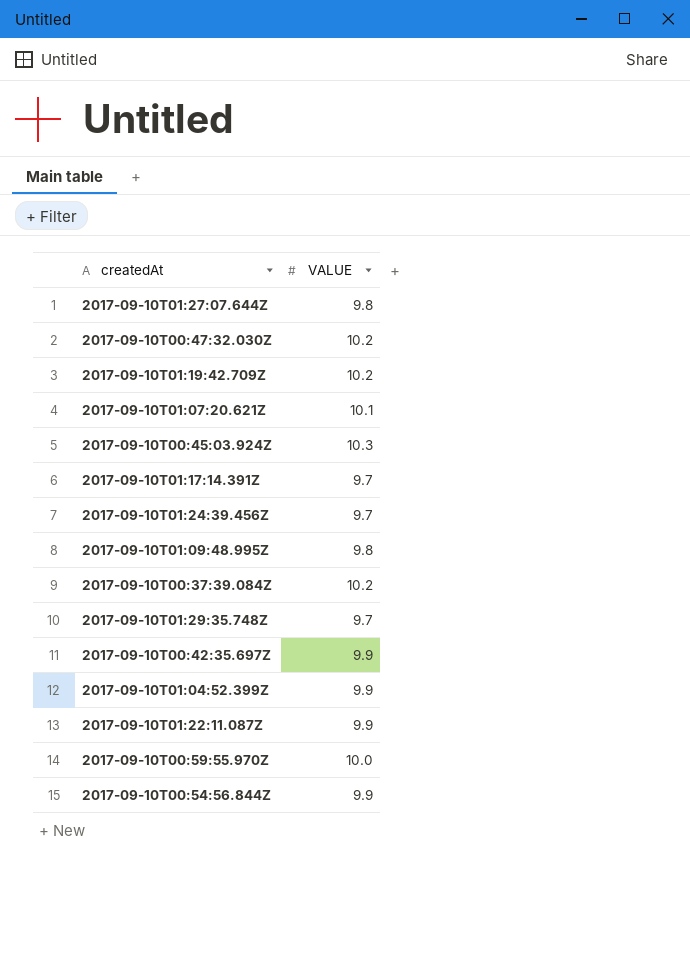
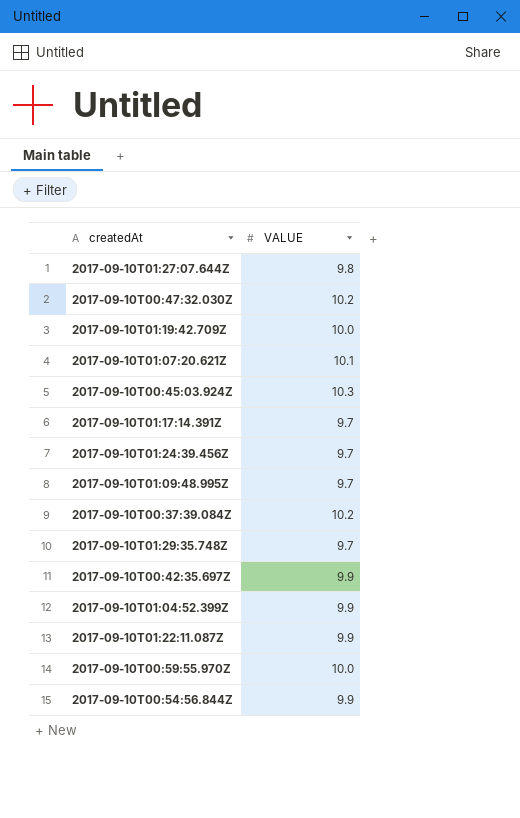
2017-09-10T01:19:42.709Z | VALUE: 10.2 -> 10.0
2017-09-10T01:09:48.995Z | VALUE: 9.8 -> 9.7

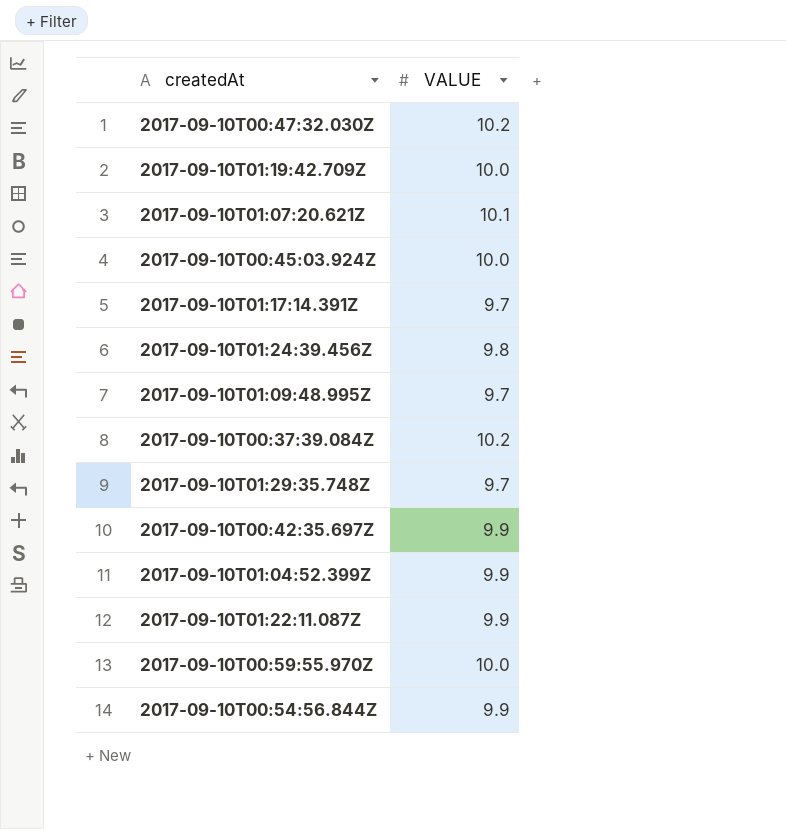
row 2017-09-10T01:27:07.644Z: 9.8 -> none
2017-09-10T00:45:03.924Z | VALUE: 10.3 -> 10.0
2017-09-10T01:24:39.456Z | VALUE: 9.7 -> 9.8

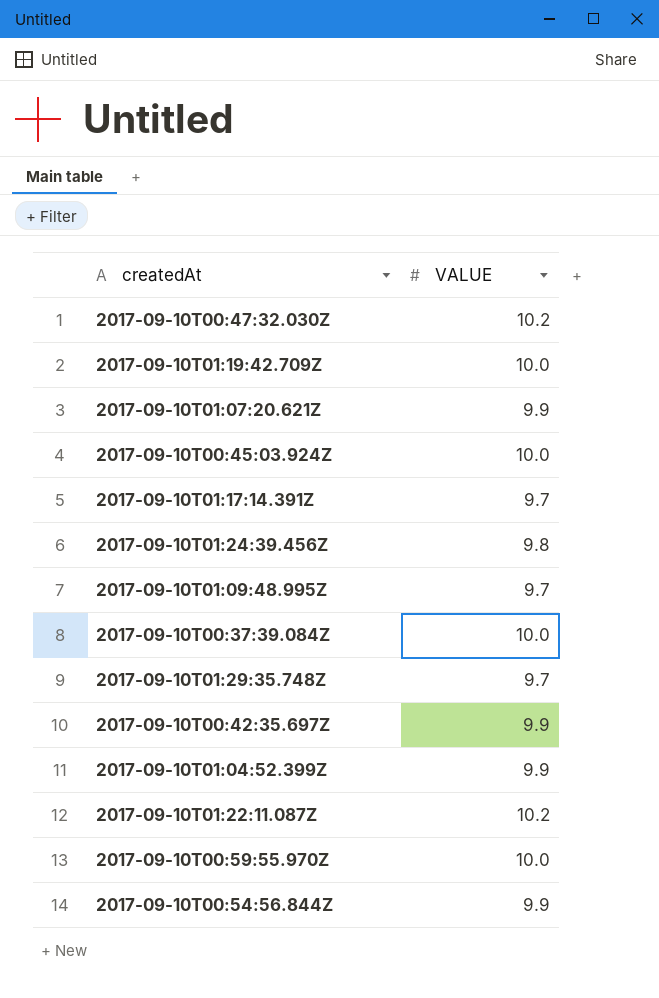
2017-09-10T01:07:20.621Z | VALUE: 10.1 -> 9.9
2017-09-10T00:37:39.084Z | VALUE: 10.2 -> 10.0
2017-09-10T01:22:11.087Z | VALUE: 9.9 -> 10.2

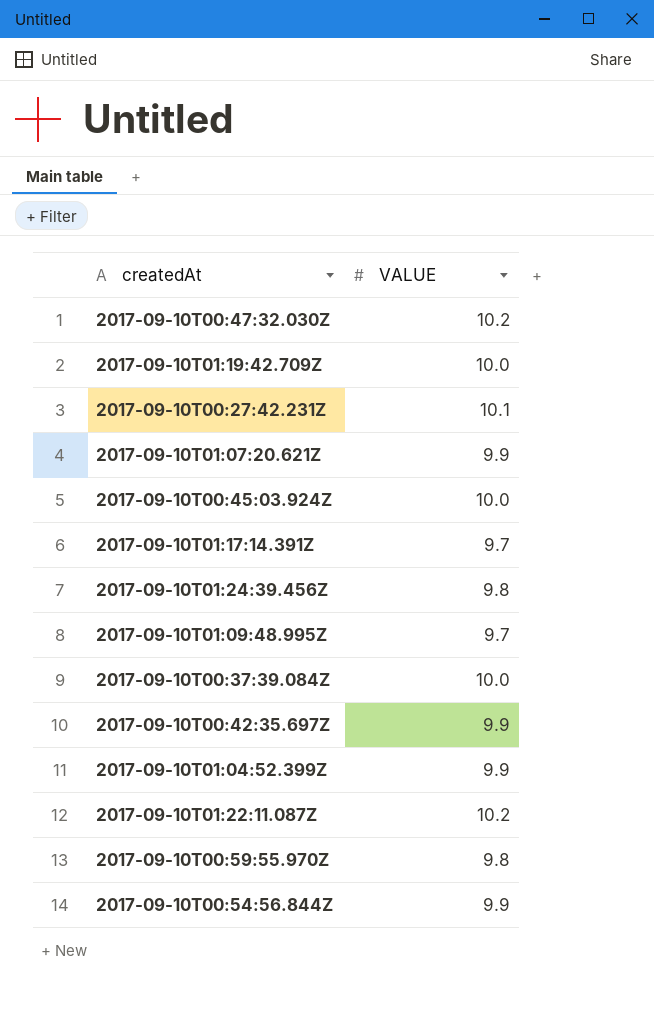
row 2017-09-10T01:29:35.748Z: 9.7 -> none
row 2017-09-10T00:27:42.231Z: none -> 10.1
2017-09-10T00:59:55.970Z | VALUE: 10.0 -> 9.8

